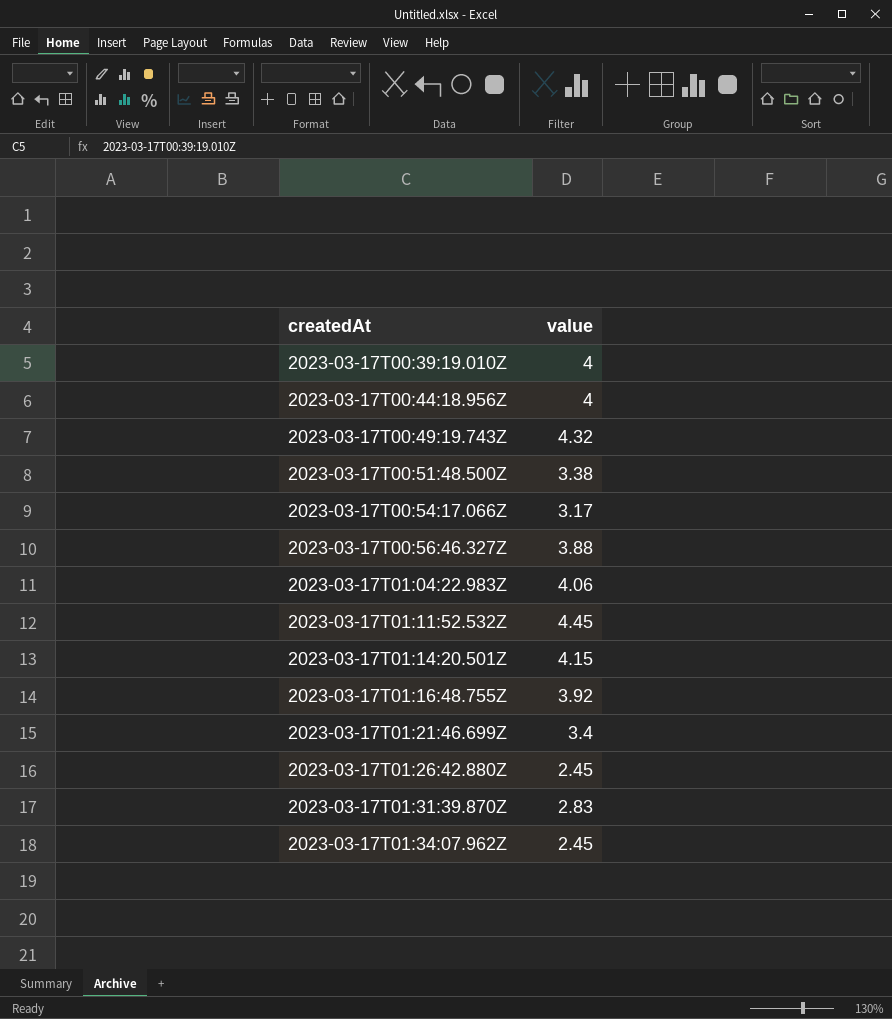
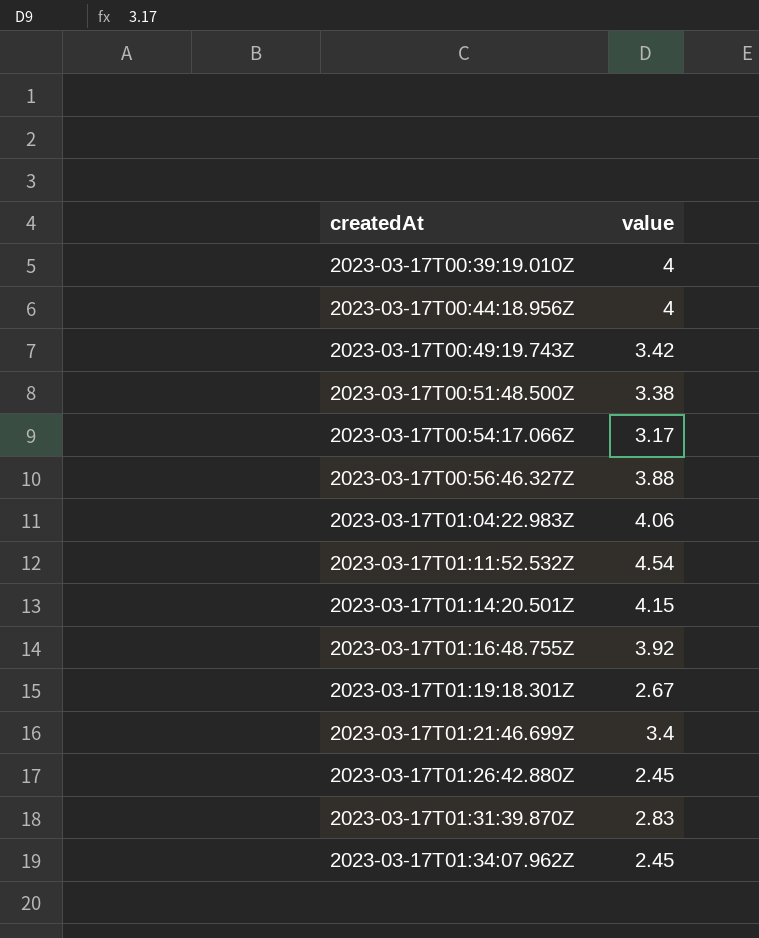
2023-03-17T00:49:19.743Z | value: 4.32 -> 3.42
2023-03-17T01:11:52.532Z | value: 4.45 -> 4.54
row 2023-03-17T01:19:18.301Z: none -> 2.67

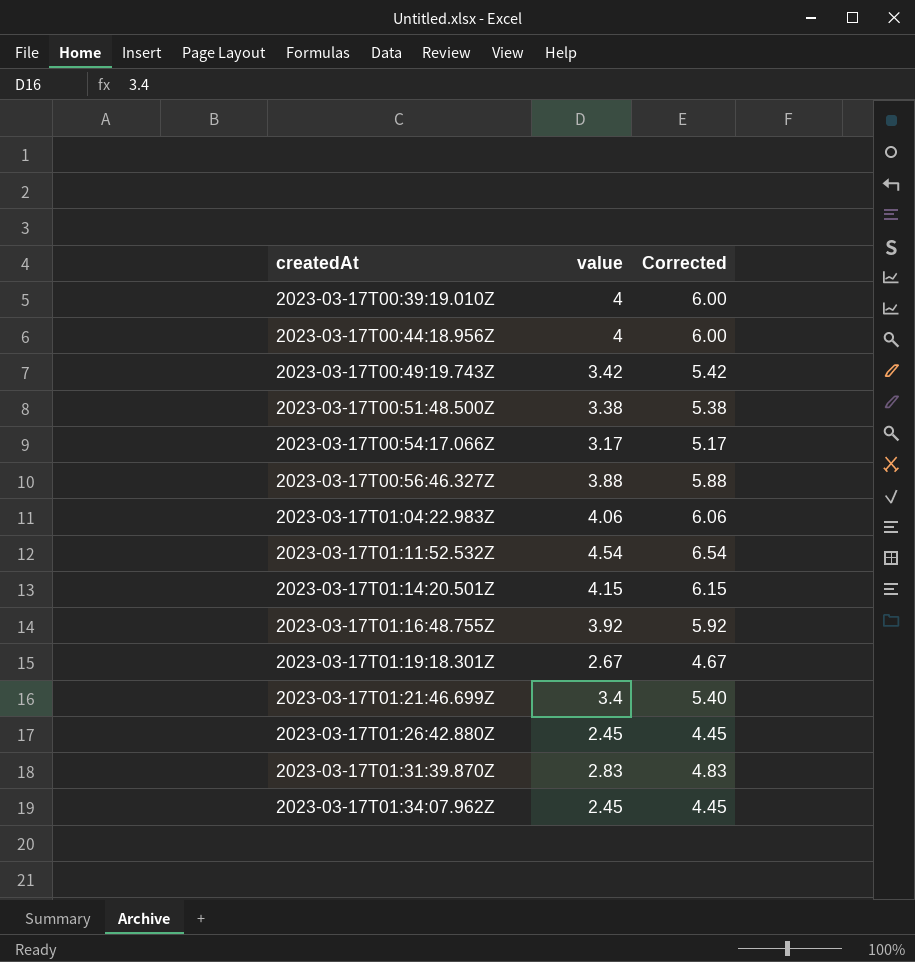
column Corrected | formula: none -> [value] + 2

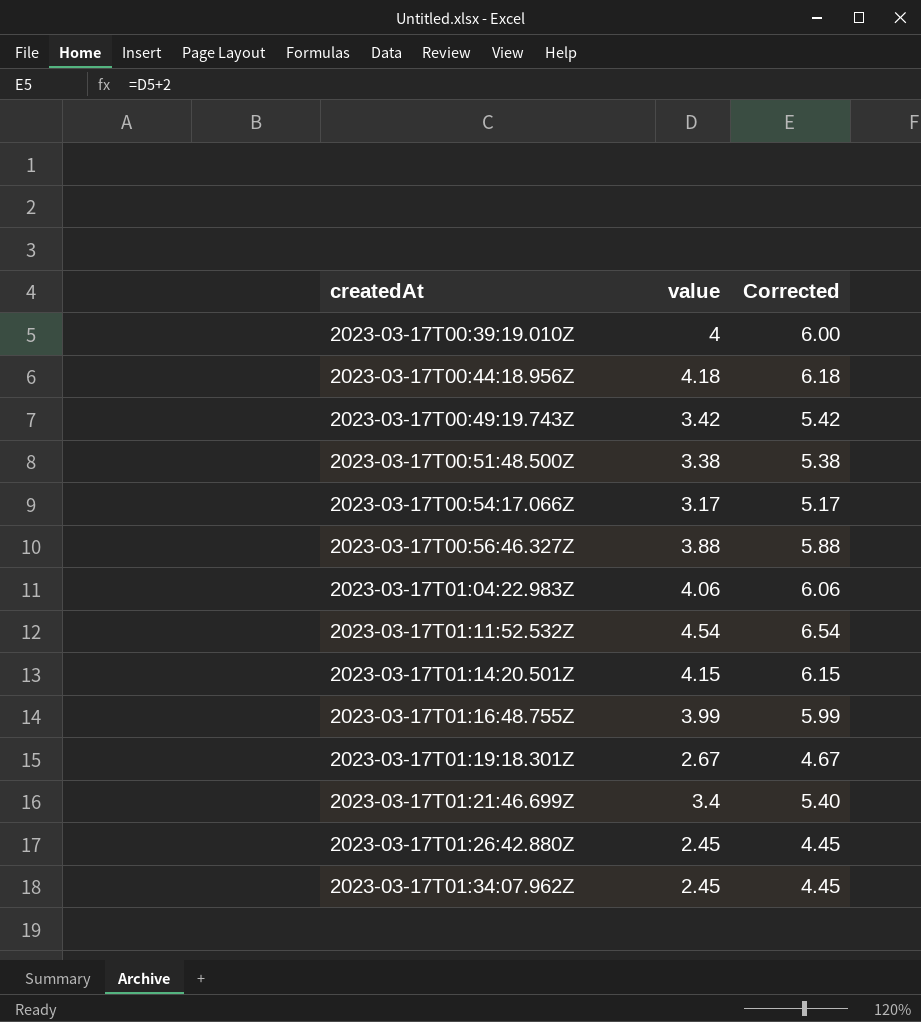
row 2023-03-17T01:31:39.870Z: 2.83 | 4.83 -> none
2023-03-17T00:44:18.956Z | value: 4 -> 4.18
2023-03-17T00:44:18.956Z | Corrected: 6.00 -> 6.18
2023-03-17T01:16:48.755Z | value: 3.92 -> 3.99
2023-03-17T01:16:48.755Z | Corrected: 5.92 -> 5.99

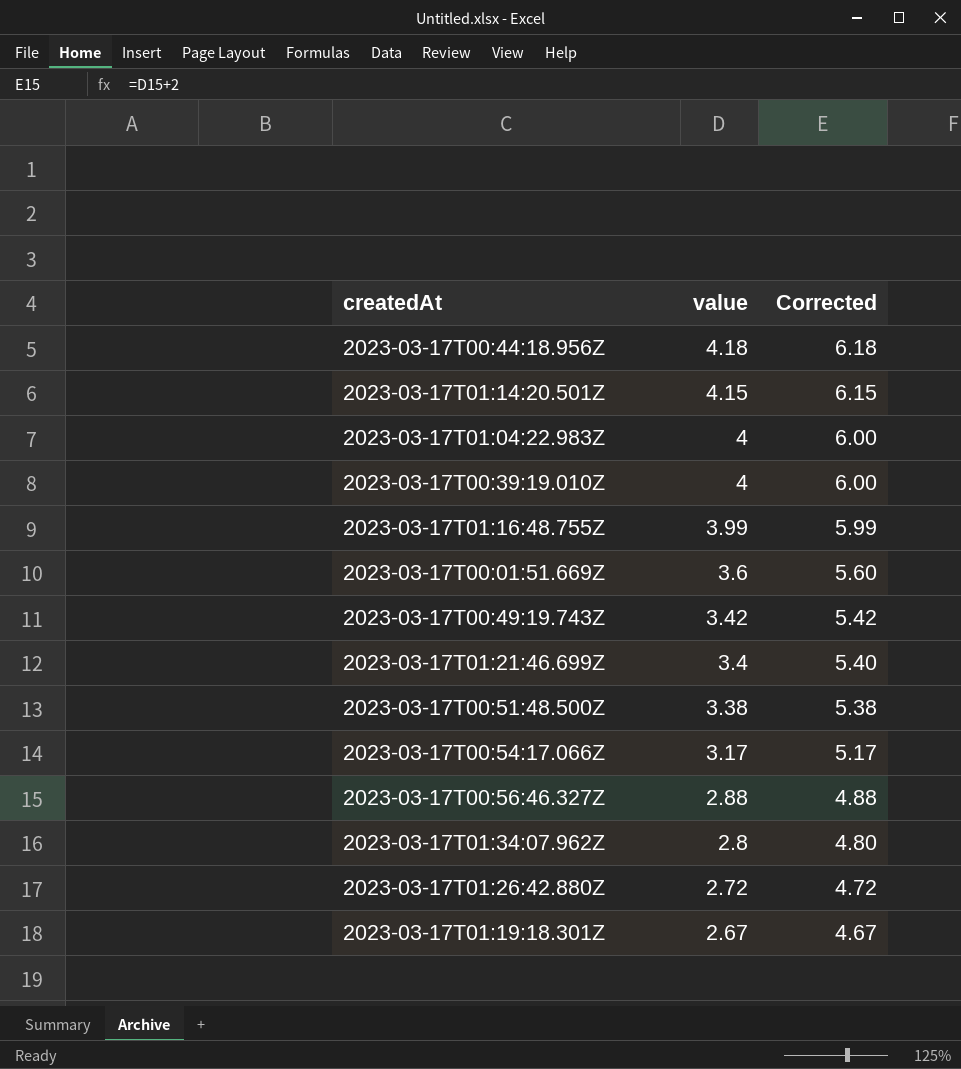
row order: createdAt ascending -> value descending
row 2023-03-17T01:11:52.532Z: 4.54 | 6.54 -> none
2023-03-17T01:04:22.983Z | value: 4.06 -> 4
2023-03-17T01:04:22.983Z | Corrected: 6.06 -> 6.00
row 2023-03-17T00:01:51.669Z: none -> 3.6 | 5.60
2023-03-17T00:56:46.327Z | value: 3.88 -> 2.88
2023-03-17T00:56:46.327Z | Corrected: 5.88 -> 4.88
2023-03-17T01:34:07.962Z | value: 2.45 -> 2.8
2023-03-17T01:34:07.962Z | Corrected: 4.45 -> 4.80
2023-03-17T01:26:42.880Z | value: 2.45 -> 2.72
2023-03-17T01:26:42.880Z | Corrected: 4.45 -> 4.72

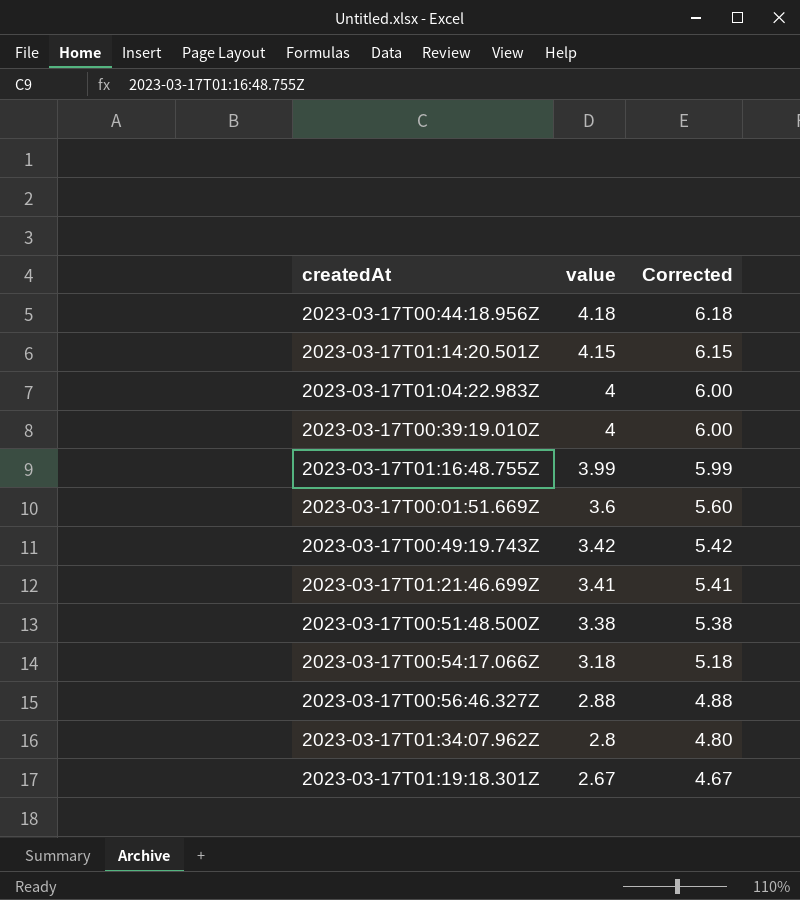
row 2023-03-17T01:26:42.880Z: 2.72 | 4.72 -> none
2023-03-17T01:21:46.699Z | value: 3.4 -> 3.41
2023-03-17T01:21:46.699Z | Corrected: 5.40 -> 5.41
2023-03-17T00:54:17.066Z | value: 3.17 -> 3.18
2023-03-17T00:54:17.066Z | Corrected: 5.17 -> 5.18

